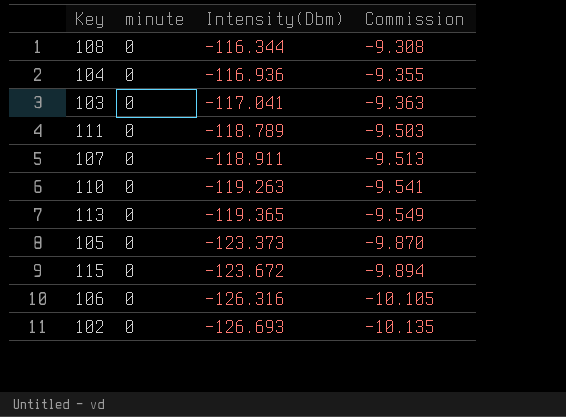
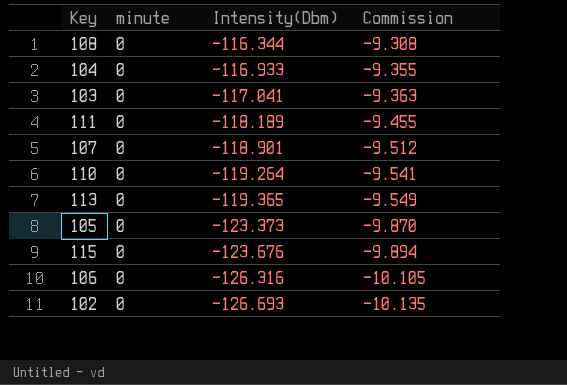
104 | Intensity(Dbm): -116.936 -> -116.933
111 | Intensity(Dbm): -118.789 -> -118.189
111 | Commission: -9.503 -> -9.455
107 | Intensity(Dbm): -118.911 -> -118.901
107 | Commission: -9.513 -> -9.512
110 | Intensity(Dbm): -119.263 -> -119.264
115 | Intensity(Dbm): -123.672 -> -123.676

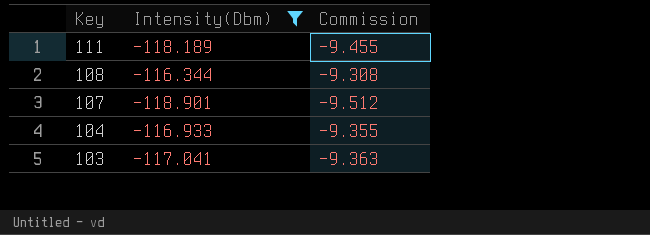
filter: none -> Intensity(Dbm) >= -118.901
row order: Intensity(Dbm) descending -> Key descending
column minute | position: 2 -> none

